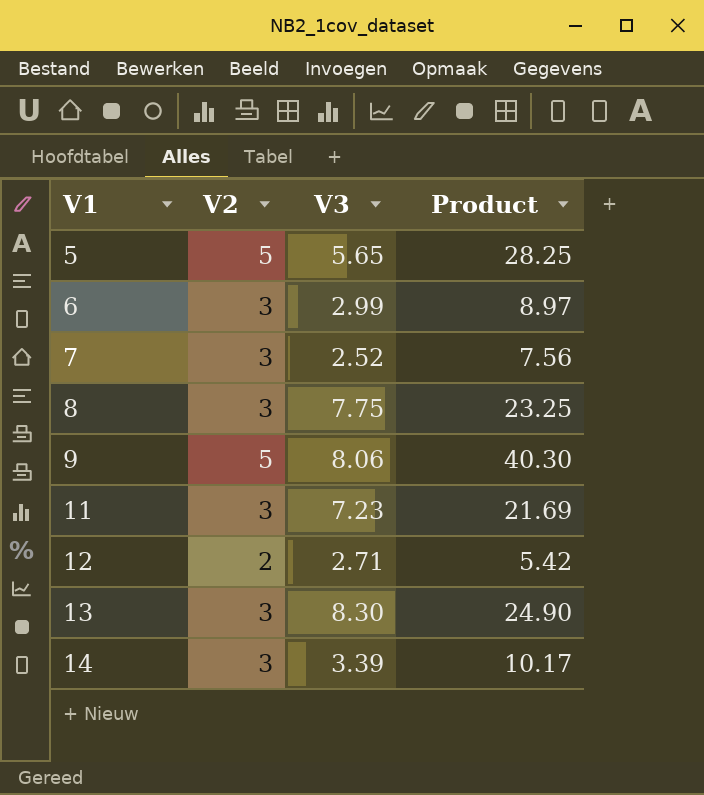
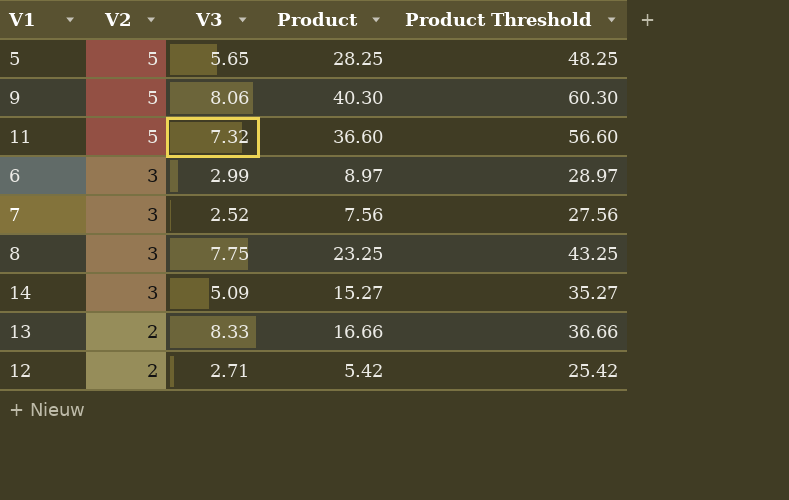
row order: V1 ascending -> V2 descending
column Product Threshold | formula: none -> [Product] + 20
11 | V2: 3 -> 5
11 | V3: 7.23 -> 7.32
11 | Product: 21.69 -> 36.60
14 | V3: 3.39 -> 5.09
14 | Product: 10.17 -> 15.27
13 | V2: 3 -> 2
13 | V3: 8.30 -> 8.33
13 | Product: 24.90 -> 16.66

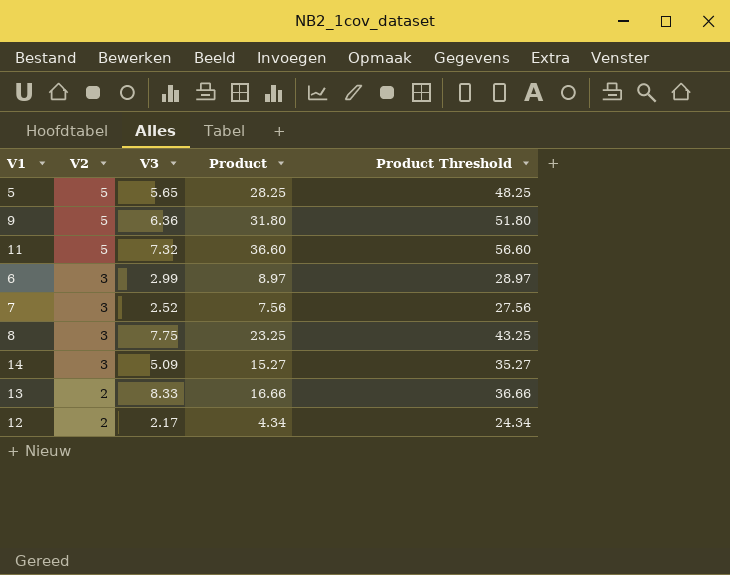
9 | V3: 8.06 -> 6.36
9 | Product: 40.30 -> 31.80
9 | Product Threshold: 60.30 -> 51.80
12 | V3: 2.71 -> 2.17
12 | Product: 5.42 -> 4.34
12 | Product Threshold: 25.42 -> 24.34

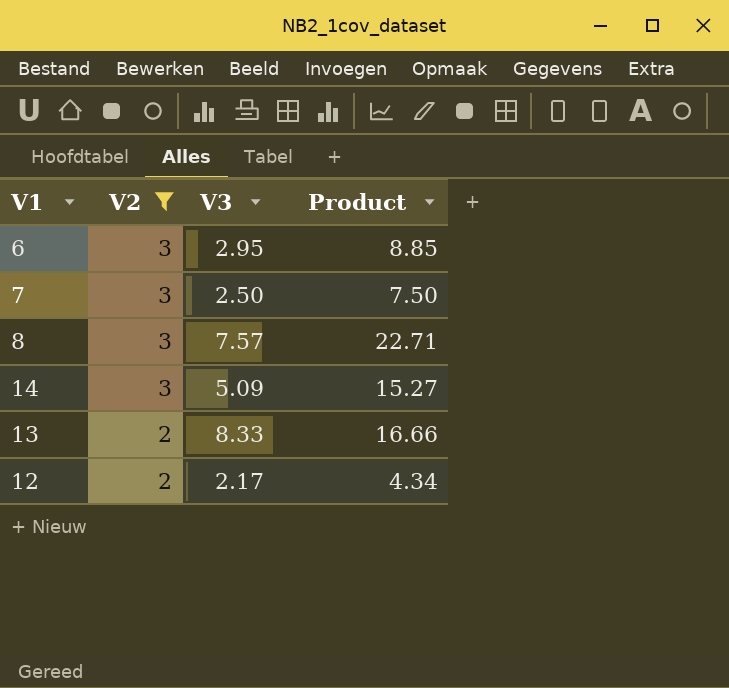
filter: none -> V2 != 5
column Product Threshold | formula: [Product] + 20 -> none
6 | V3: 2.99 -> 2.95
6 | Product: 8.97 -> 8.85
7 | V3: 2.52 -> 2.50
7 | Product: 7.56 -> 7.50
8 | V3: 7.75 -> 7.57
8 | Product: 23.25 -> 22.71

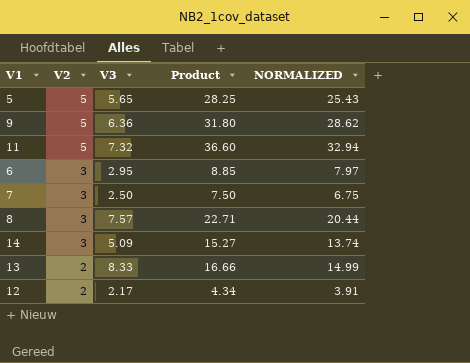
filter: V2 != 5 -> none
column NORMALIZED | formula: none -> [Product] * 0.9

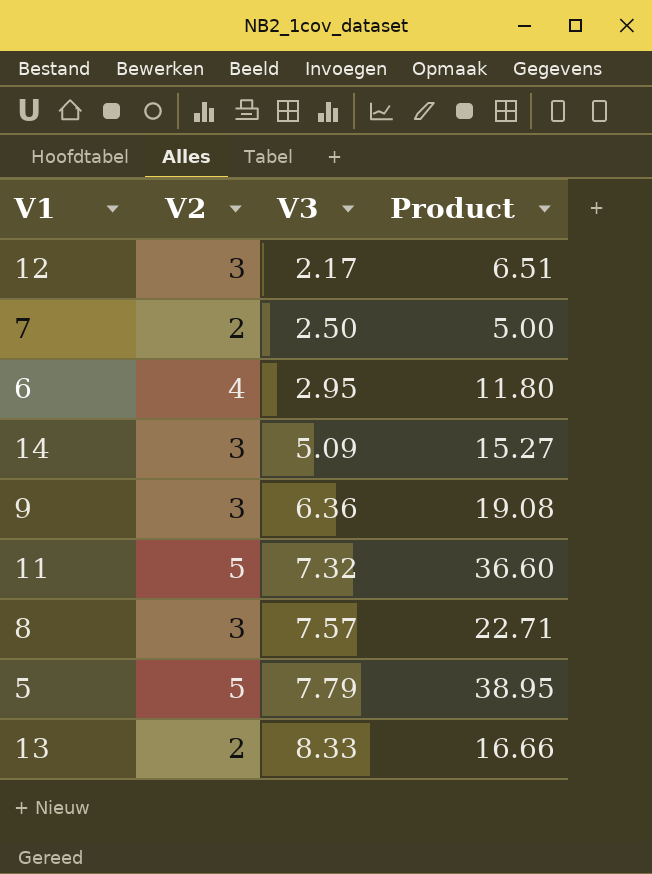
row order: V2 descending -> V3 ascending
column NORMALIZED | formula: [Product] * 0.9 -> none
12 | V2: 2 -> 3
12 | Product: 4.34 -> 6.51
7 | V2: 3 -> 2
7 | Product: 7.50 -> 5.00
6 | V2: 3 -> 4
6 | Product: 8.85 -> 11.80
9 | V2: 5 -> 3
9 | Product: 31.80 -> 19.08
5 | V3: 5.65 -> 7.79
5 | Product: 28.25 -> 38.95

